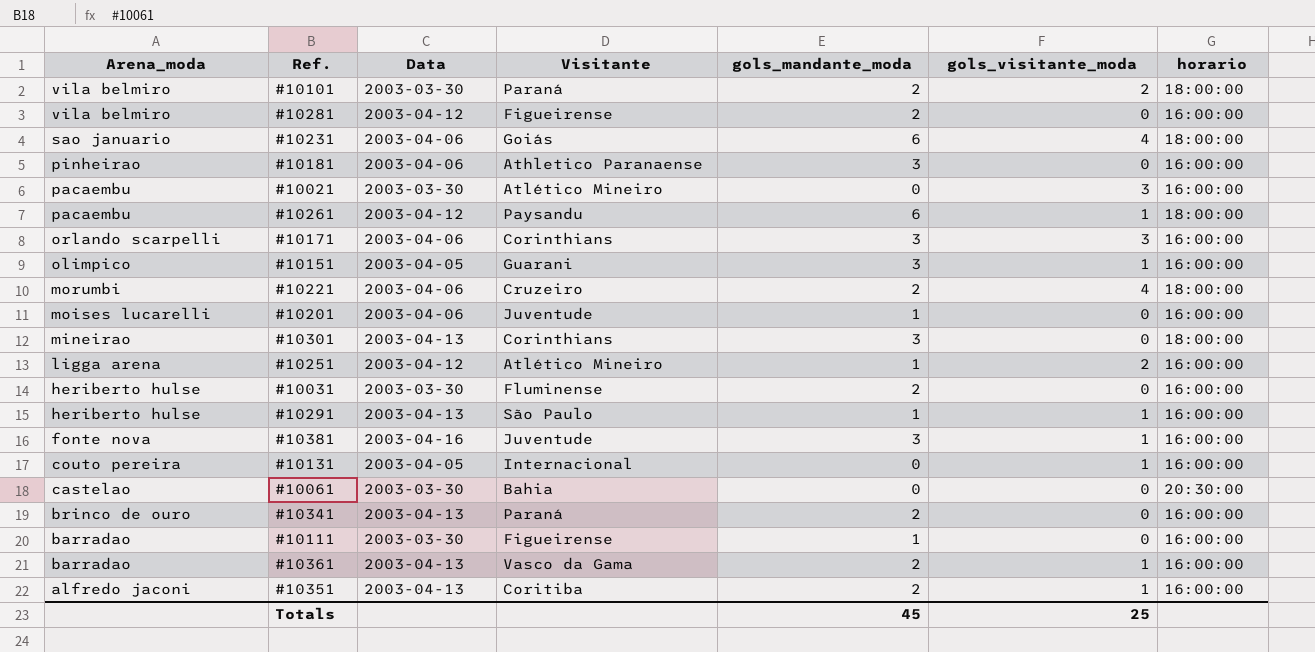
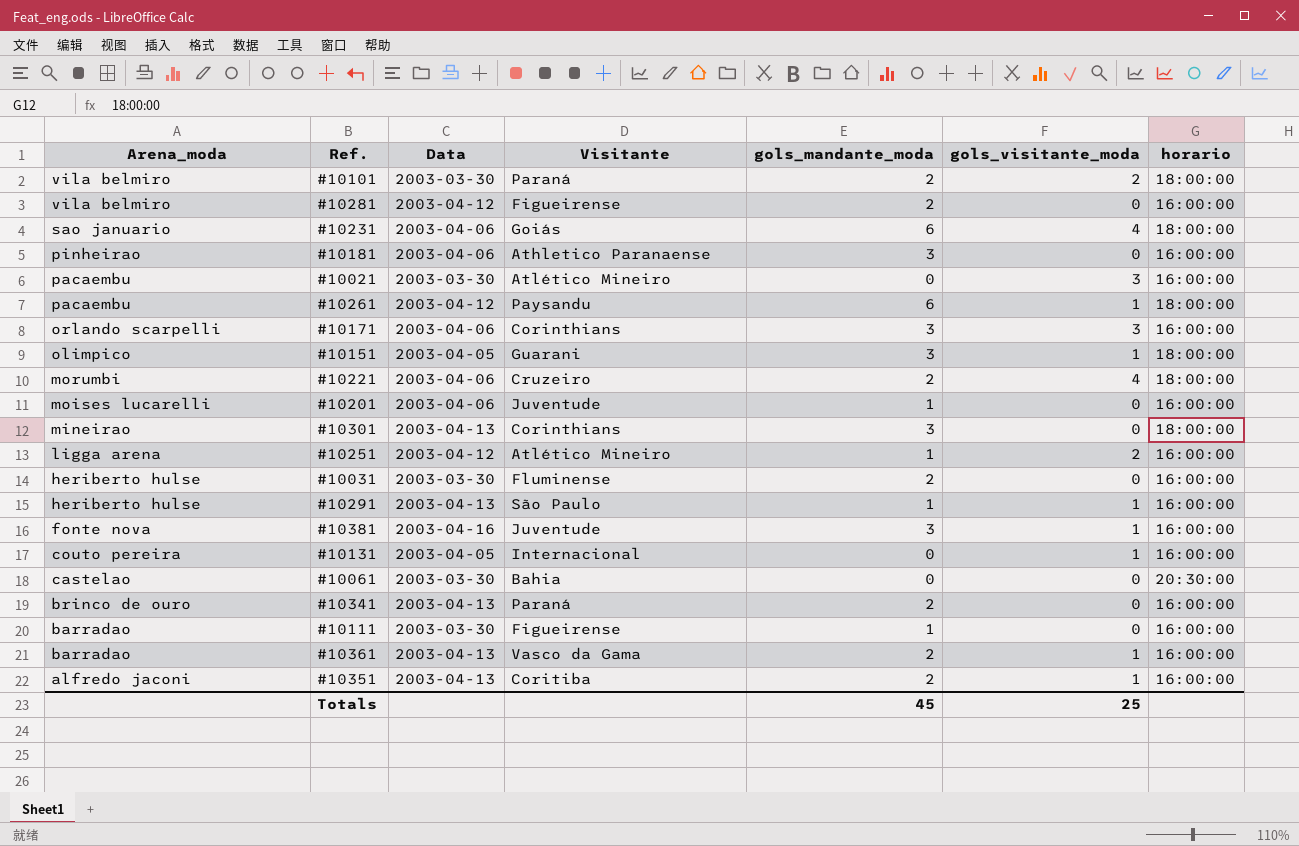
#10151 | horario: 16:00:00 -> 18:00:00

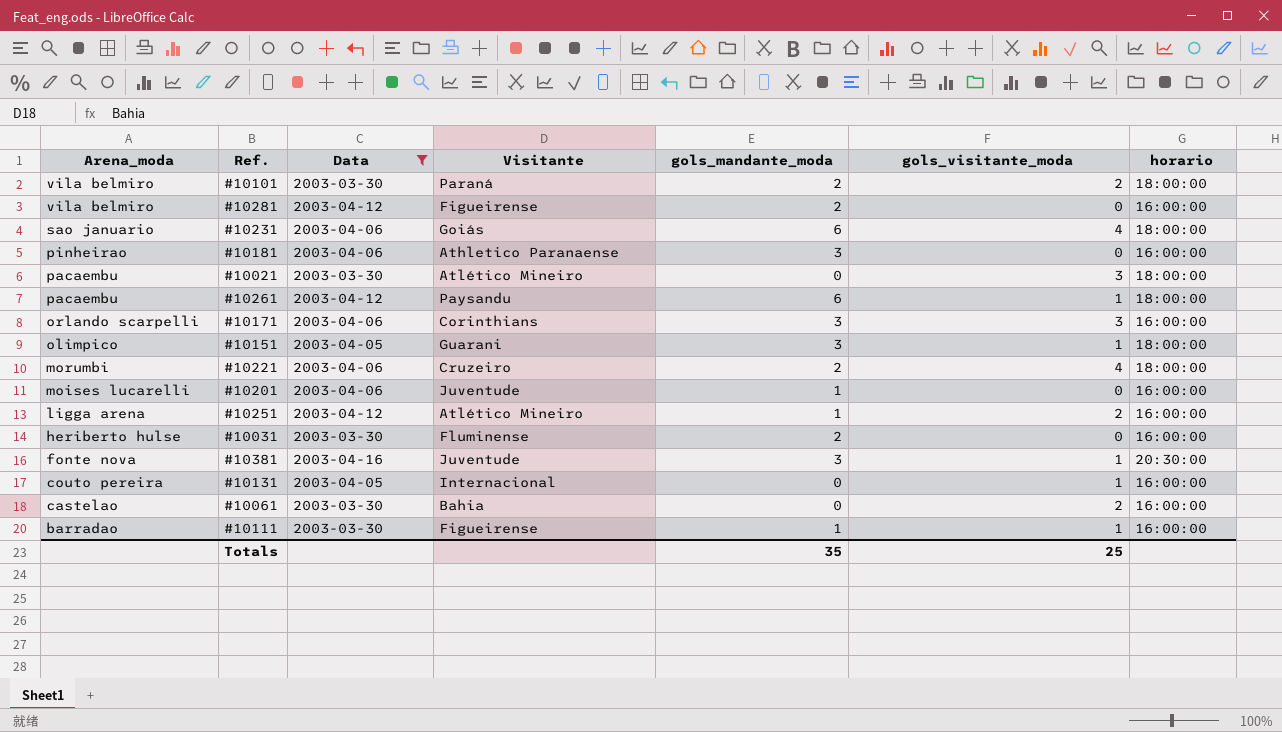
filter: none -> Data != 2003-04-13
#10021 | horario: 16:00:00 -> 18:00:00
#10381 | horario: 16:00:00 -> 20:30:00
#10061 | gols_visitante_moda: 0 -> 2
#10061 | horario: 20:30:00 -> 16:00:00
#10111 | gols_visitante_moda: 0 -> 1
Totals | gols_mandante_moda: 45 -> 35

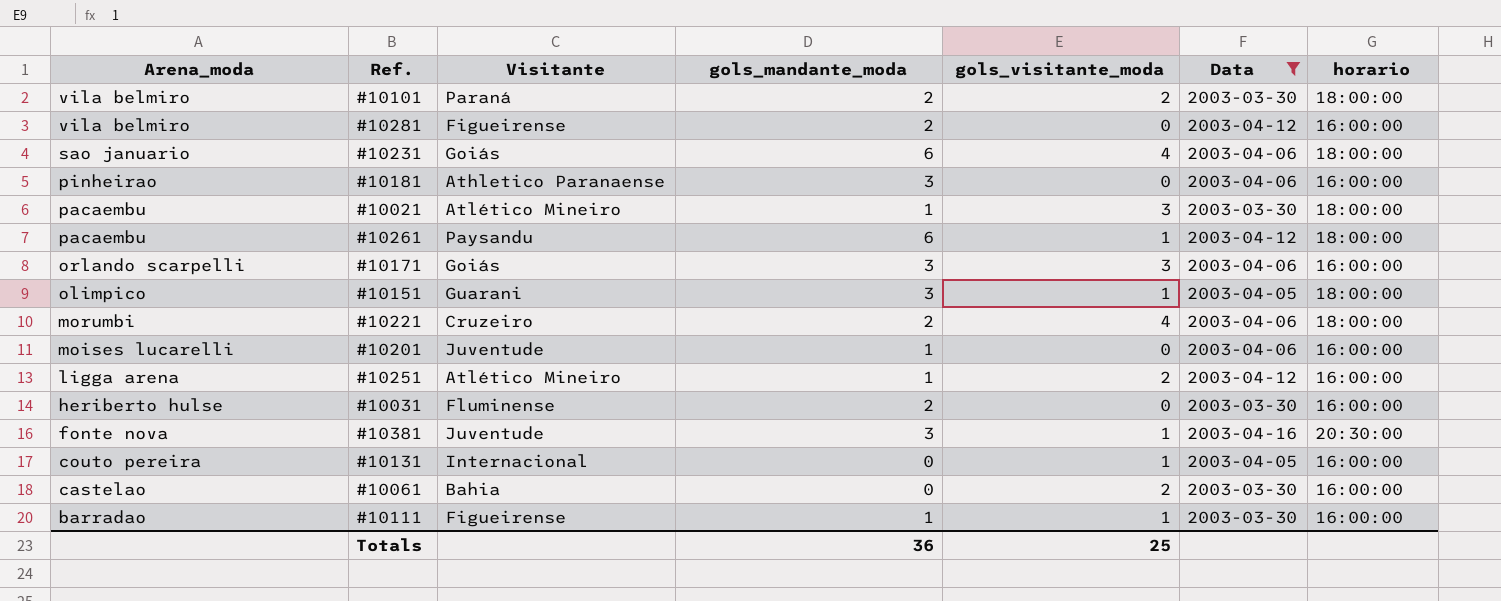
column Data | position: 3 -> 6
#10021 | gols_mandante_moda: 0 -> 1
#10171 | Visitante: Corinthians -> Goiás
Totals | gols_mandante_moda: 35 -> 36

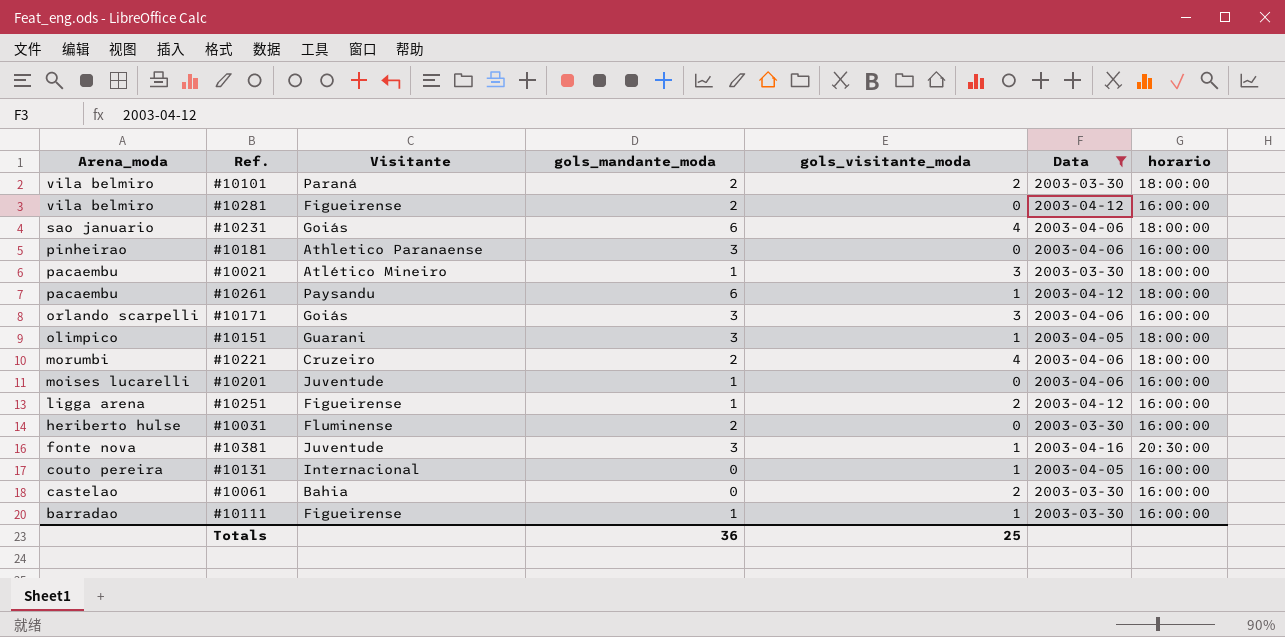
#10251 | Visitante: Atlético Mineiro -> Figueirense

